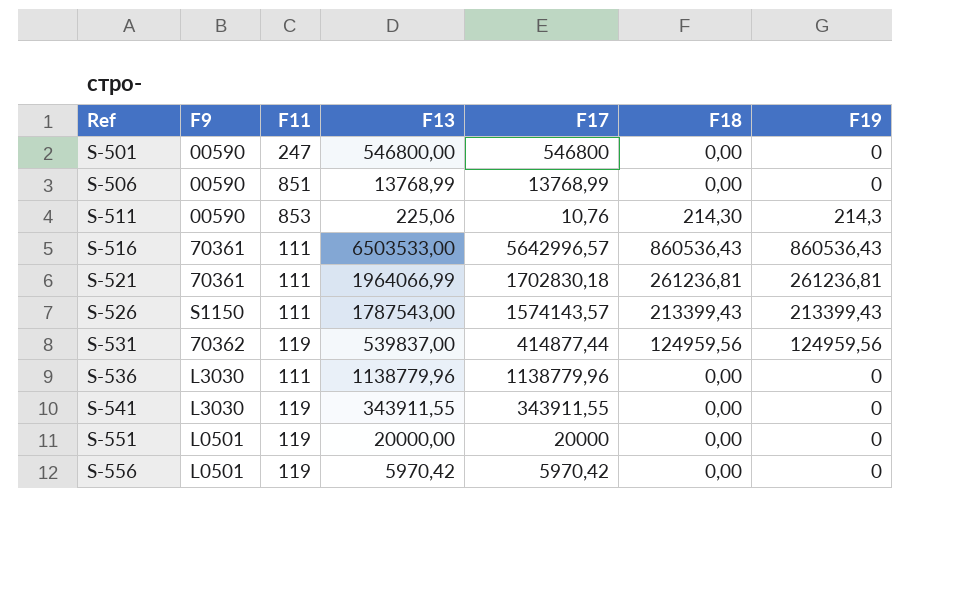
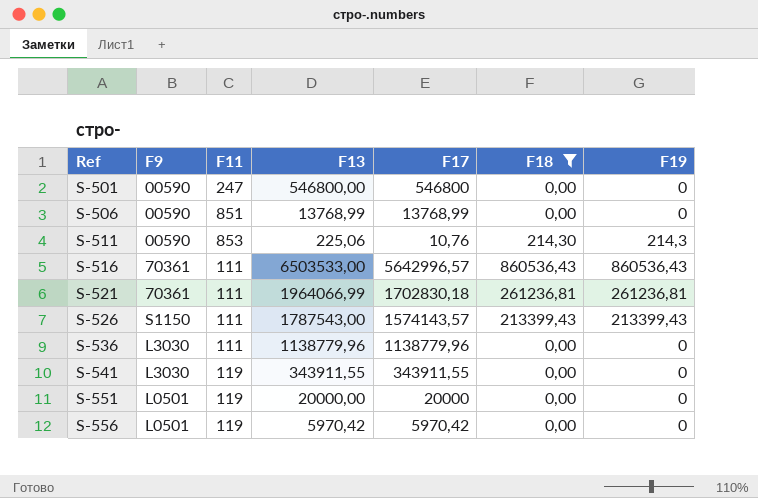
filter: none -> F18 != 124959,56

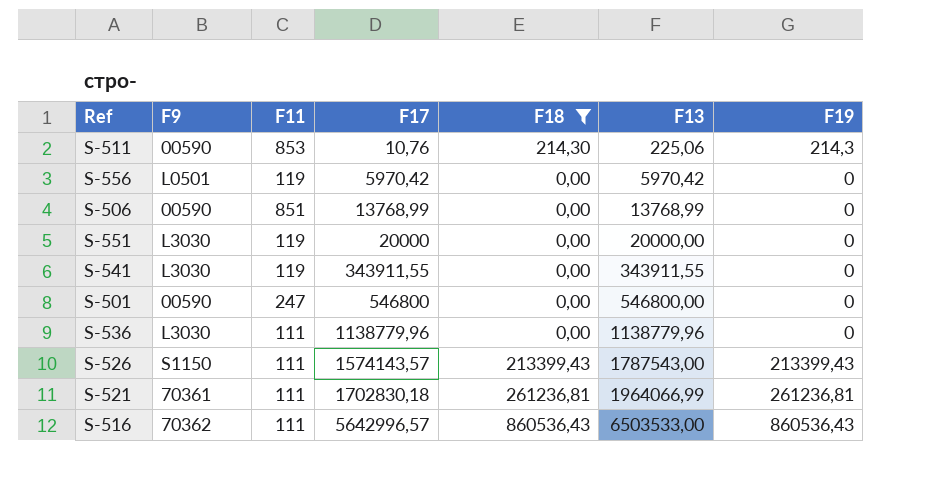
row order: Ref ascending -> F17 ascending
column F13 | position: 4 -> 6
S-551 | F9: L0501 -> L3030
S-516 | F9: 70361 -> 70362

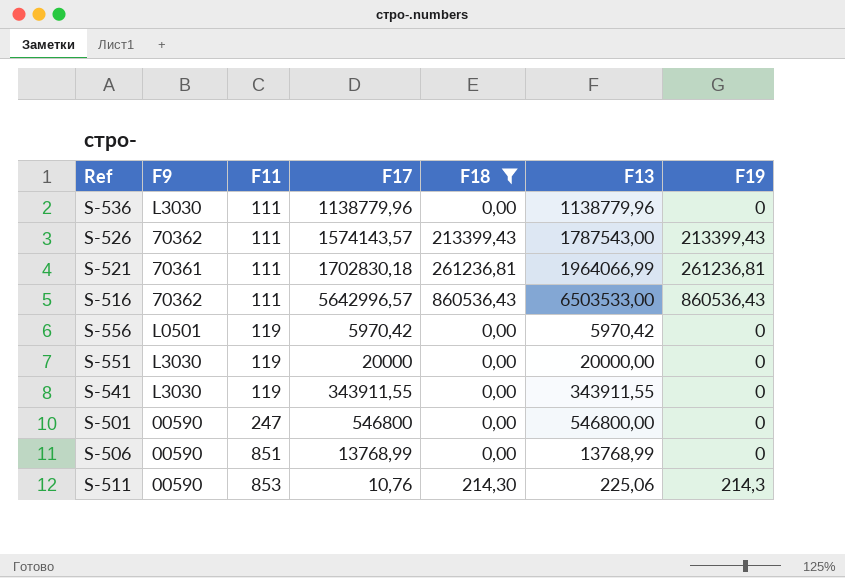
row order: F17 ascending -> F11 ascending
S-526 | F9: S1150 -> 70362

